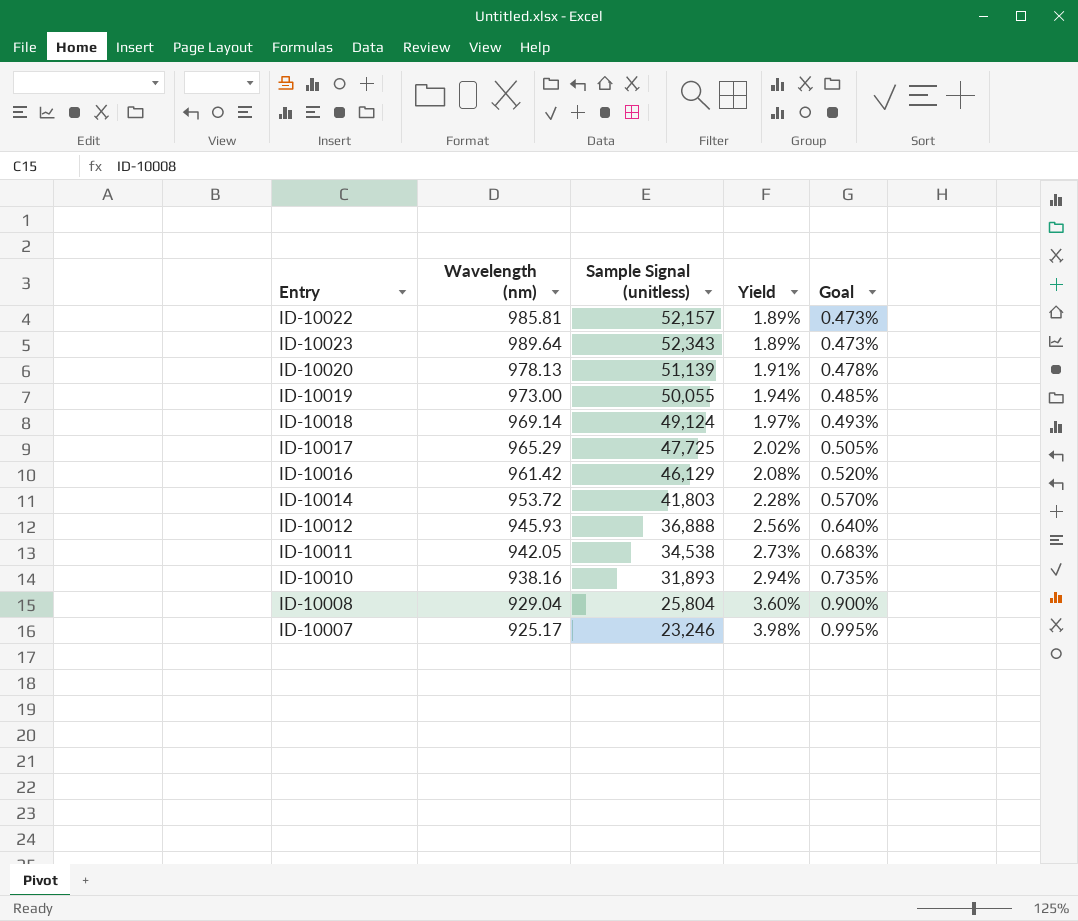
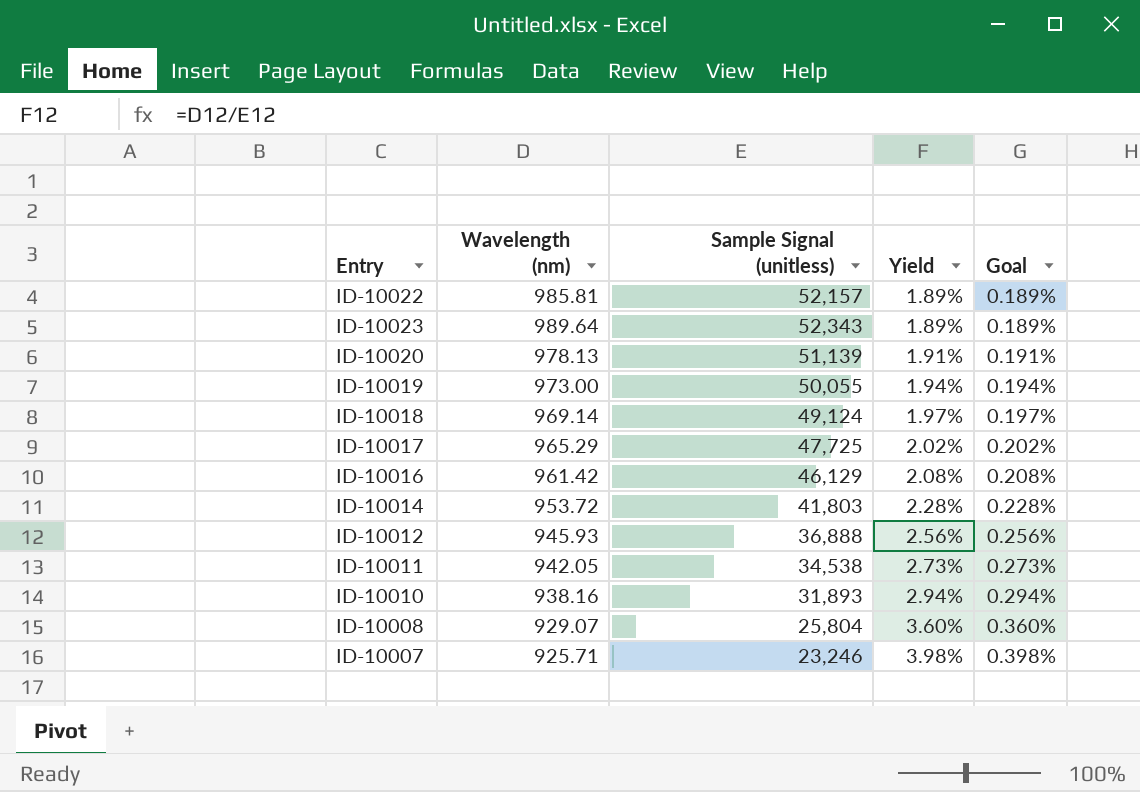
column Goal | formula: [Yield] * 0.25 -> [Yield] * 0.1
ID-10008 | Wavelength (nm): 929.04 -> 929.07
ID-10007 | Wavelength (nm): 925.17 -> 925.71

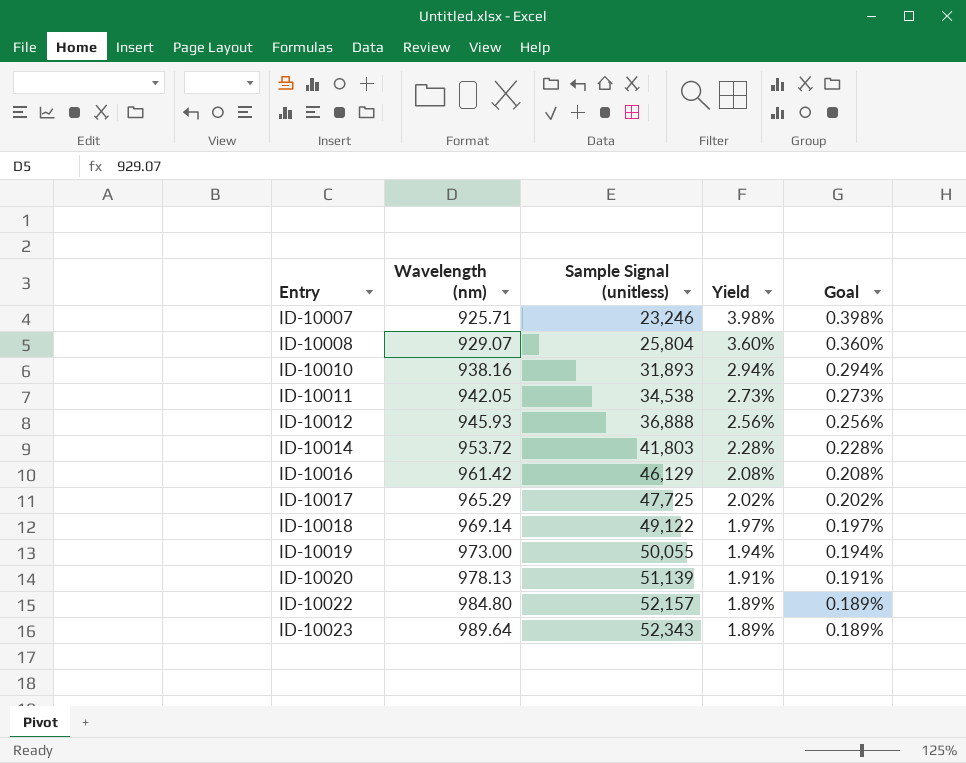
row order: Yield ascending -> Entry ascending
ID-10018 | Sample Signal (unitless): 49,124 -> 49,122
ID-10022 | Wavelength (nm): 985.81 -> 984.80

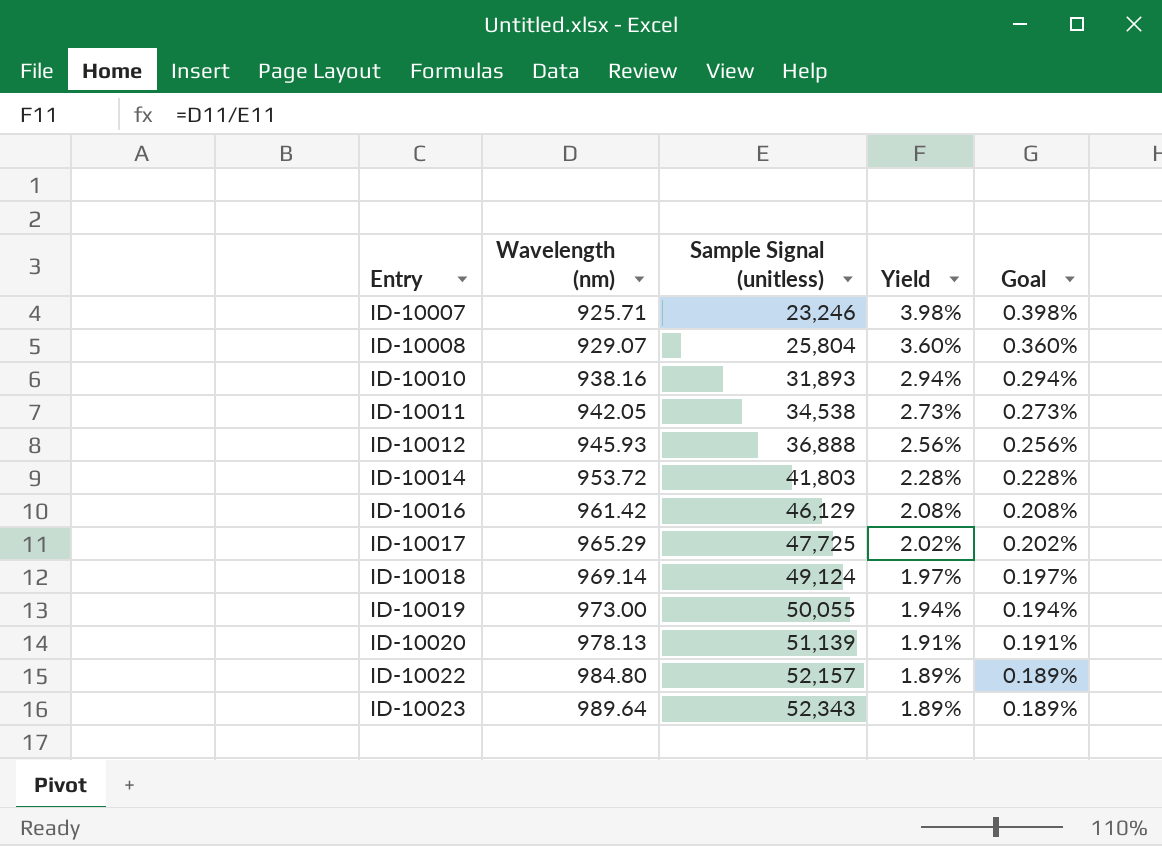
ID-10018 | Sample Signal (unitless): 49,122 -> 49,124

